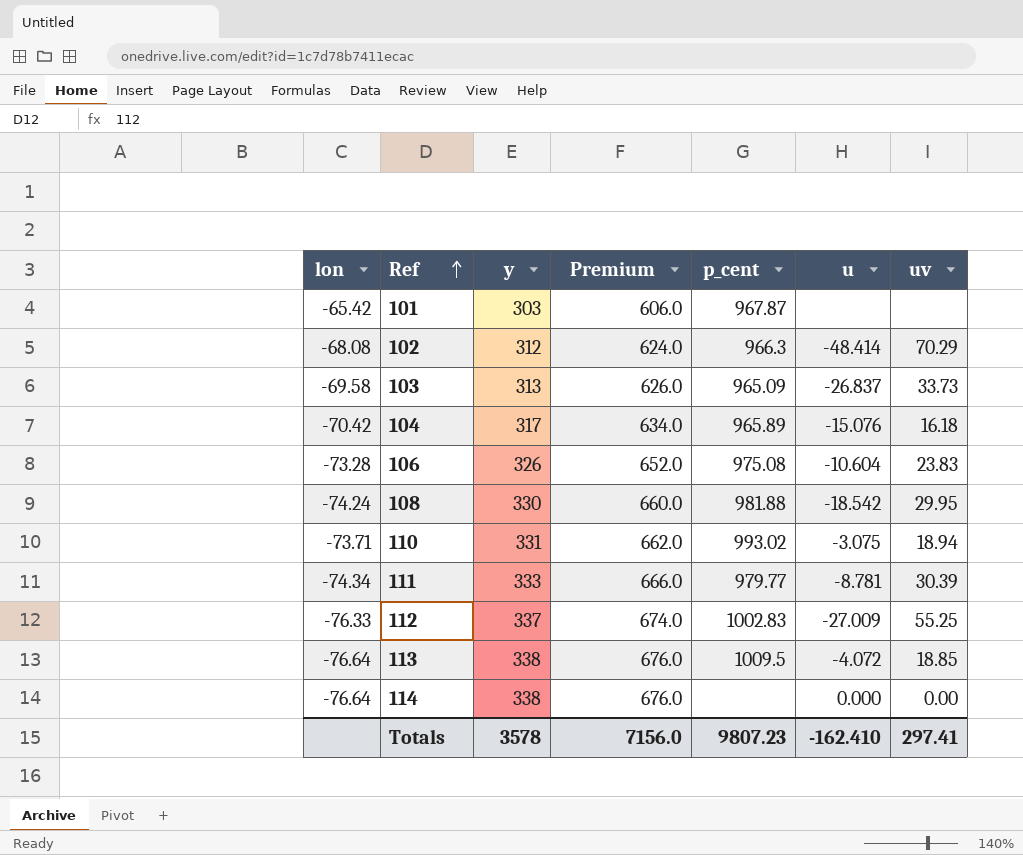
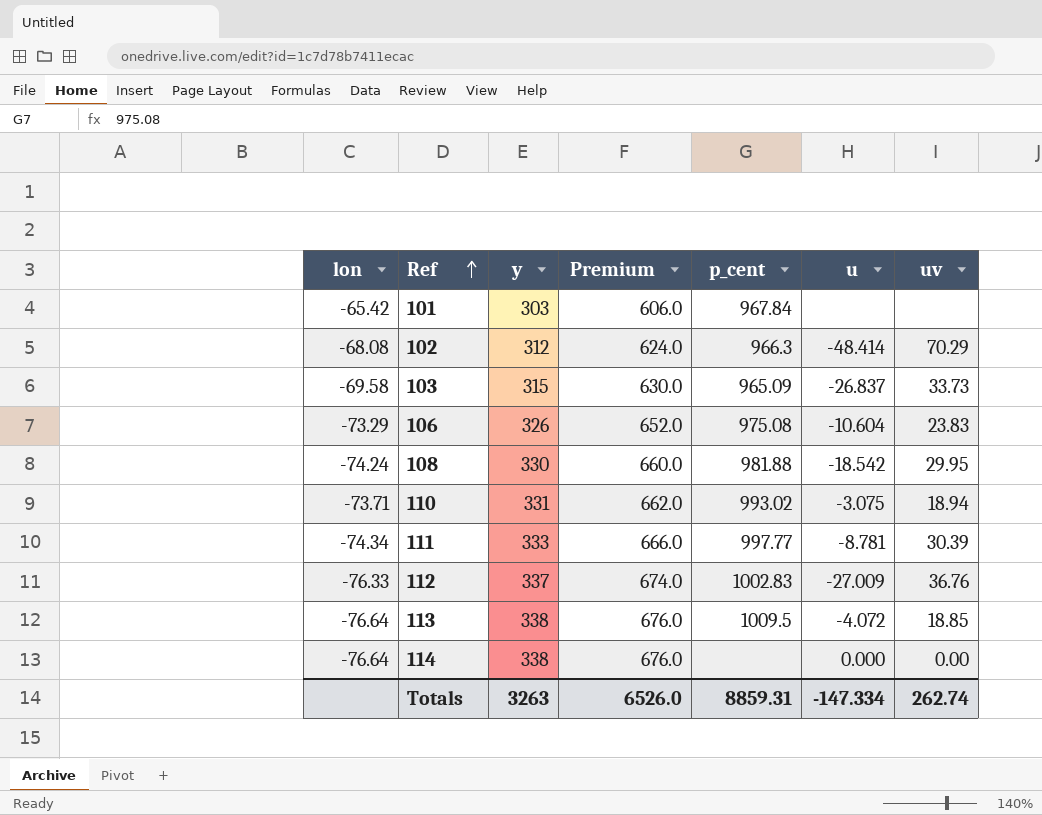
row 104: -70.42 | 317 | 634.0 | 965.89 | -15.076 | 16.18 -> none
101 | p_cent: 967.87 -> 967.84
103 | y: 313 -> 315
103 | Premium: 626.0 -> 630.0
106 | lon: -73.28 -> -73.29
111 | p_cent: 979.77 -> 997.77
112 | uv: 55.25 -> 36.76
Totals | y: 3578 -> 3263
Totals | Premium: 7156.0 -> 6526.0
Totals | p_cent: 9807.23 -> 8859.31
Totals | u: -162.410 -> -147.334
Totals | uv: 297.41 -> 262.74

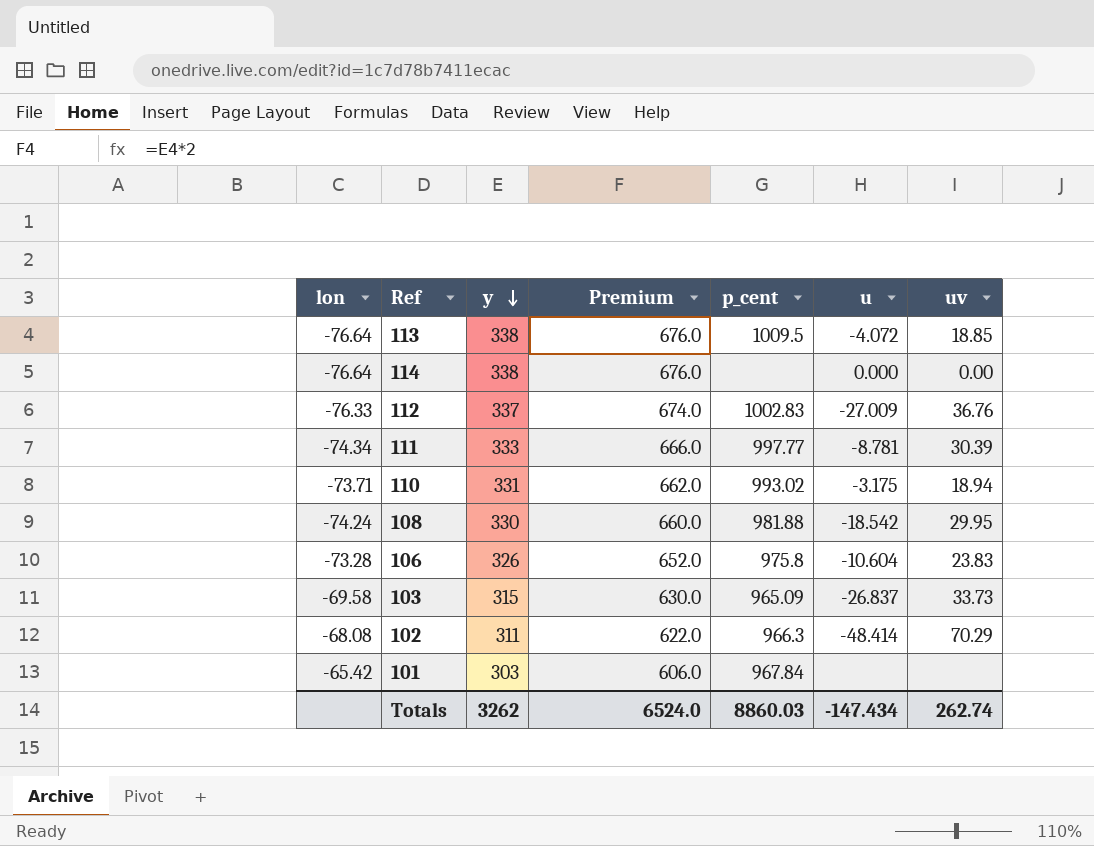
row order: Ref ascending -> y descending
110 | u: -3.075 -> -3.175
106 | lon: -73.29 -> -73.28
106 | p_cent: 975.08 -> 975.8
102 | y: 312 -> 311
102 | Premium: 624.0 -> 622.0
Totals | y: 3263 -> 3262
Totals | Premium: 6526.0 -> 6524.0
Totals | p_cent: 8859.31 -> 8860.03
Totals | u: -147.334 -> -147.434

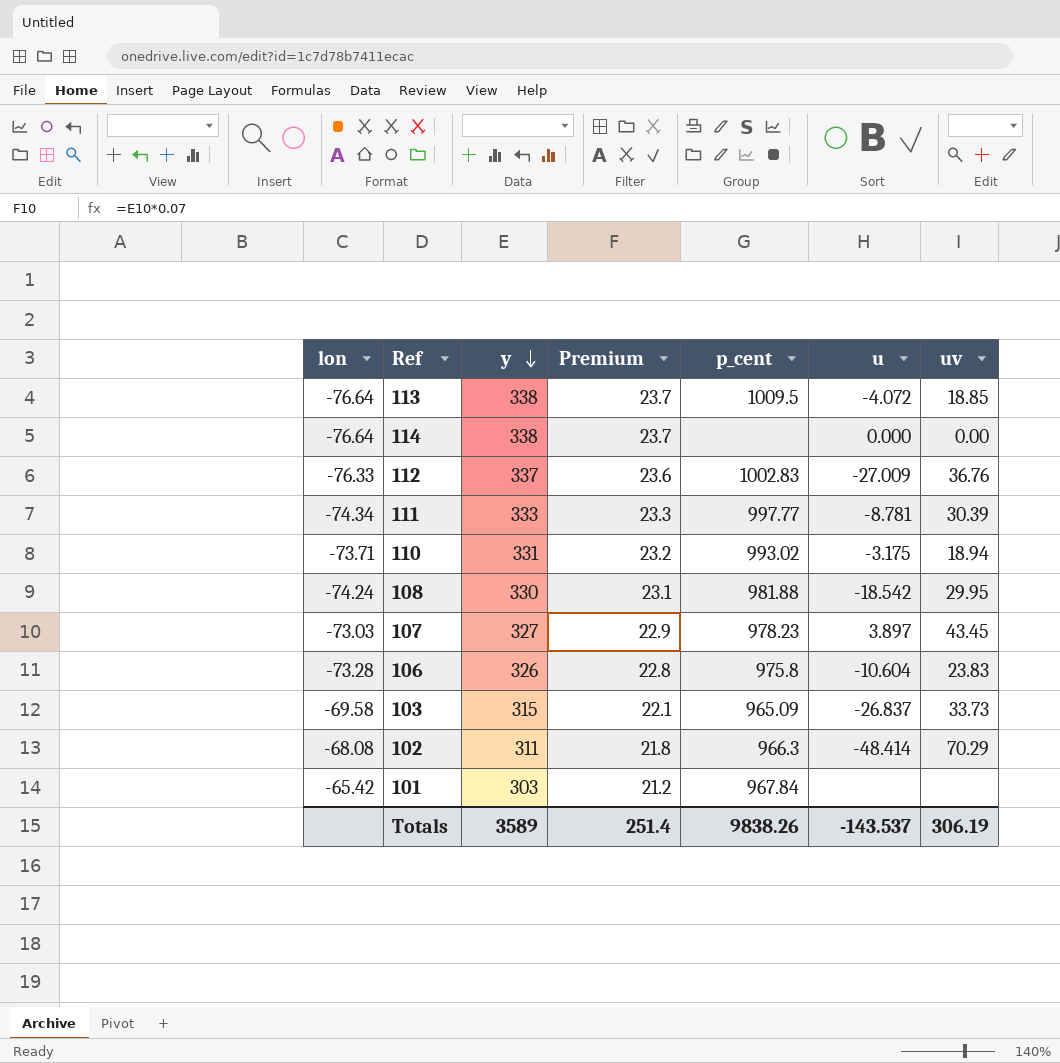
column Premium | formula: [y] * 2 -> [y] * 0.07
row 107: none -> -73.03 | 327 | 22.9 | 978.23 | 3.897 | 43.45
Totals | y: 3262 -> 3589
Totals | Premium: 6524.0 -> 251.4
Totals | p_cent: 8860.03 -> 9838.26
Totals | u: -147.434 -> -143.537
Totals | uv: 262.74 -> 306.19

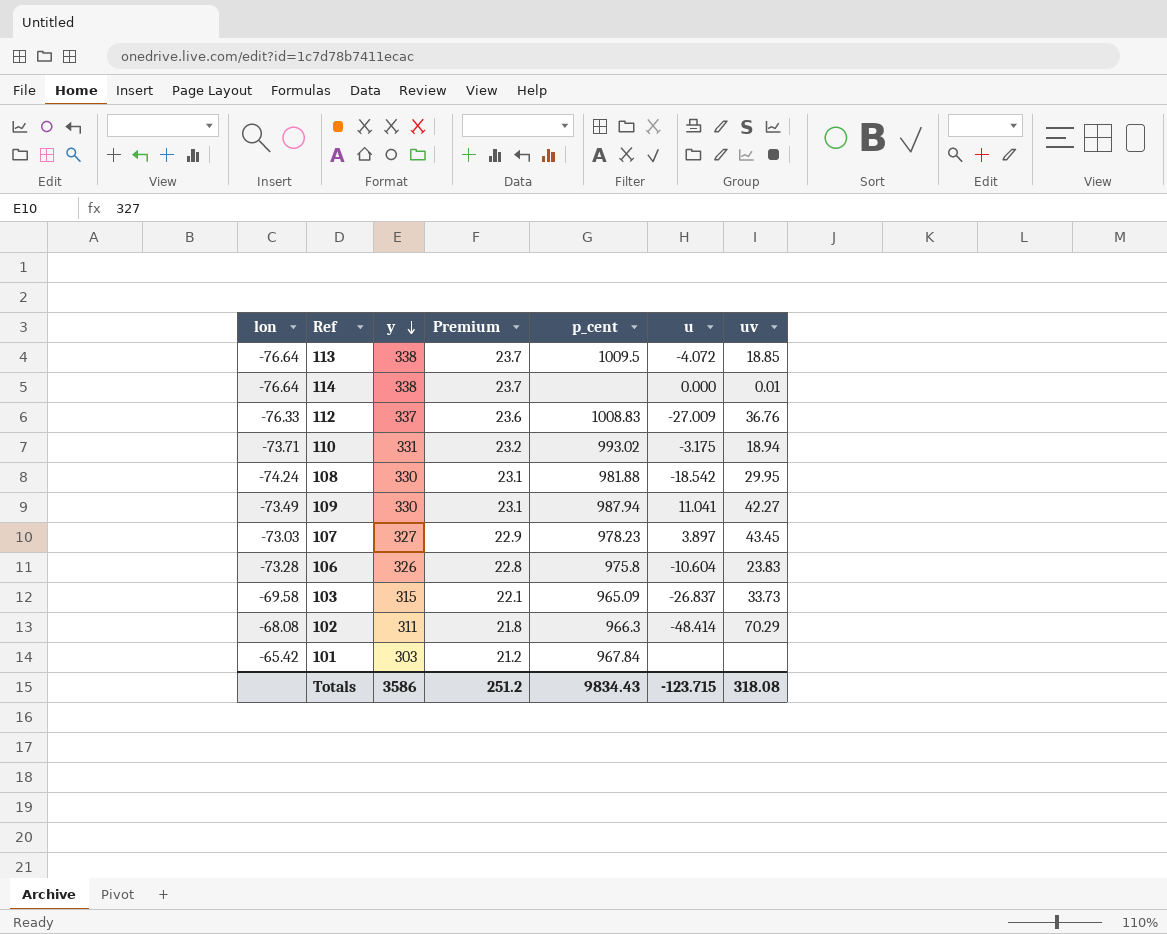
row 111: -74.34 | 333 | 23.3 | 997.77 | -8.781 | 30.39 -> none
114 | uv: 0.00 -> 0.01
112 | p_cent: 1002.83 -> 1008.83
row 109: none -> -73.49 | 330 | 23.1 | 987.94 | 11.041 | 42.27
Totals | y: 3589 -> 3586
Totals | Premium: 251.4 -> 251.2
Totals | p_cent: 9838.26 -> 9834.43
Totals | u: -143.537 -> -123.715
Totals | uv: 306.19 -> 318.08

